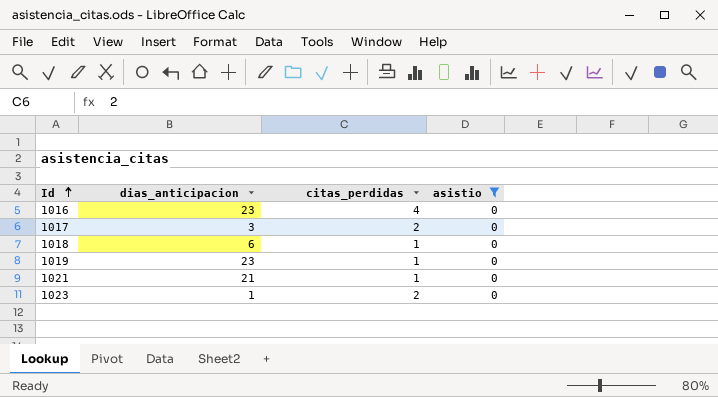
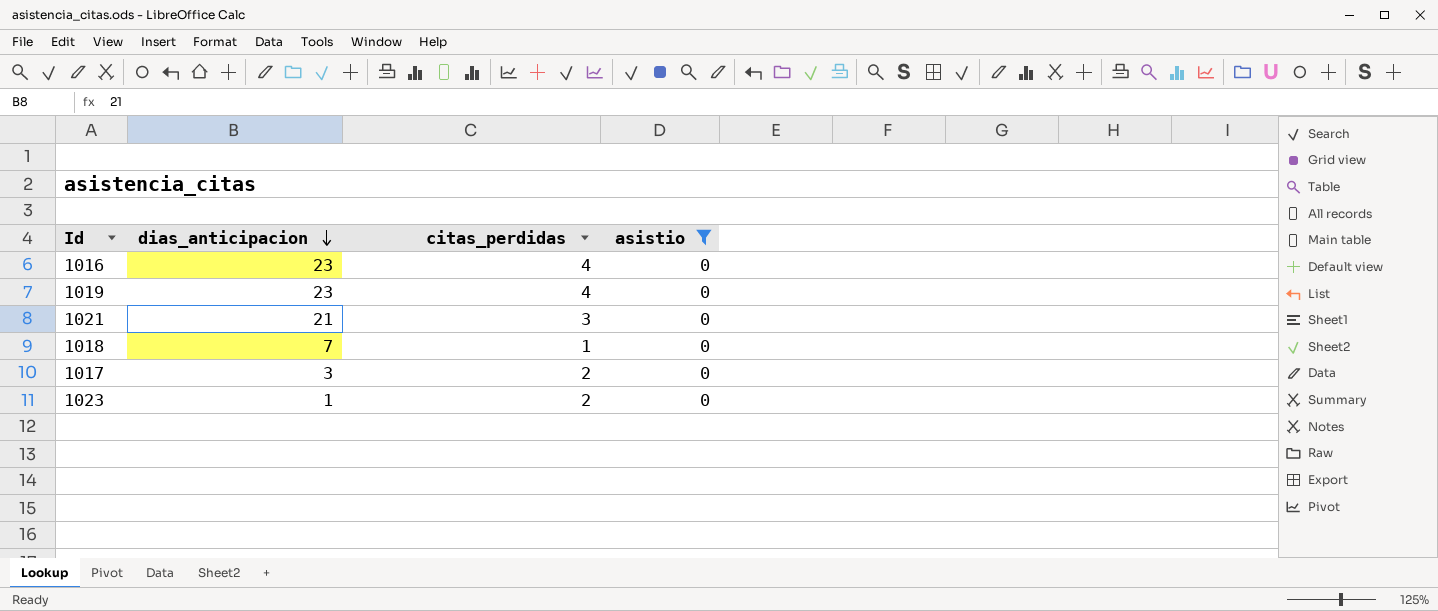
row order: Id ascending -> dias_anticipacion descending
1019 | citas_perdidas: 1 -> 4
1021 | citas_perdidas: 1 -> 3
1018 | dias_anticipacion: 6 -> 7

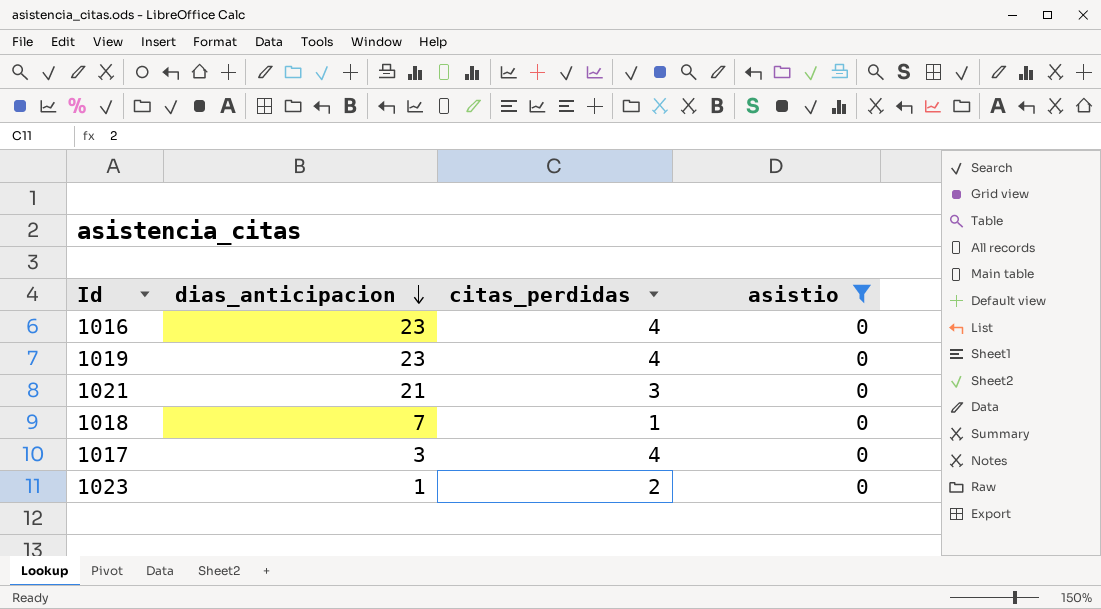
1017 | citas_perdidas: 2 -> 4

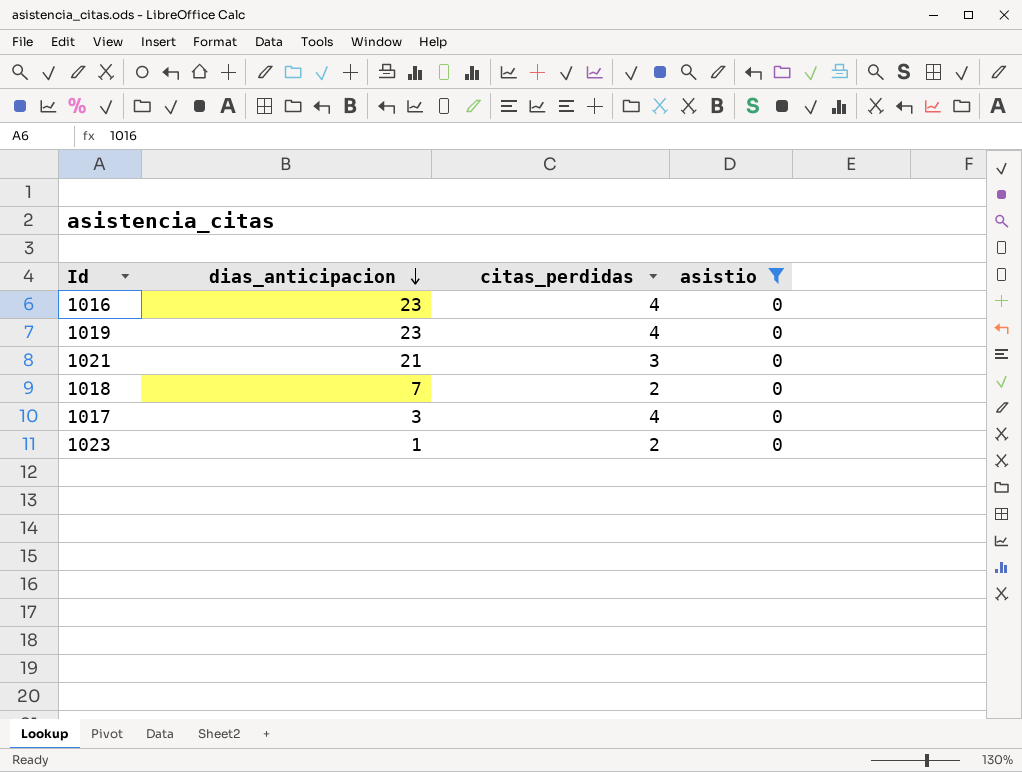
1018 | citas_perdidas: 1 -> 2

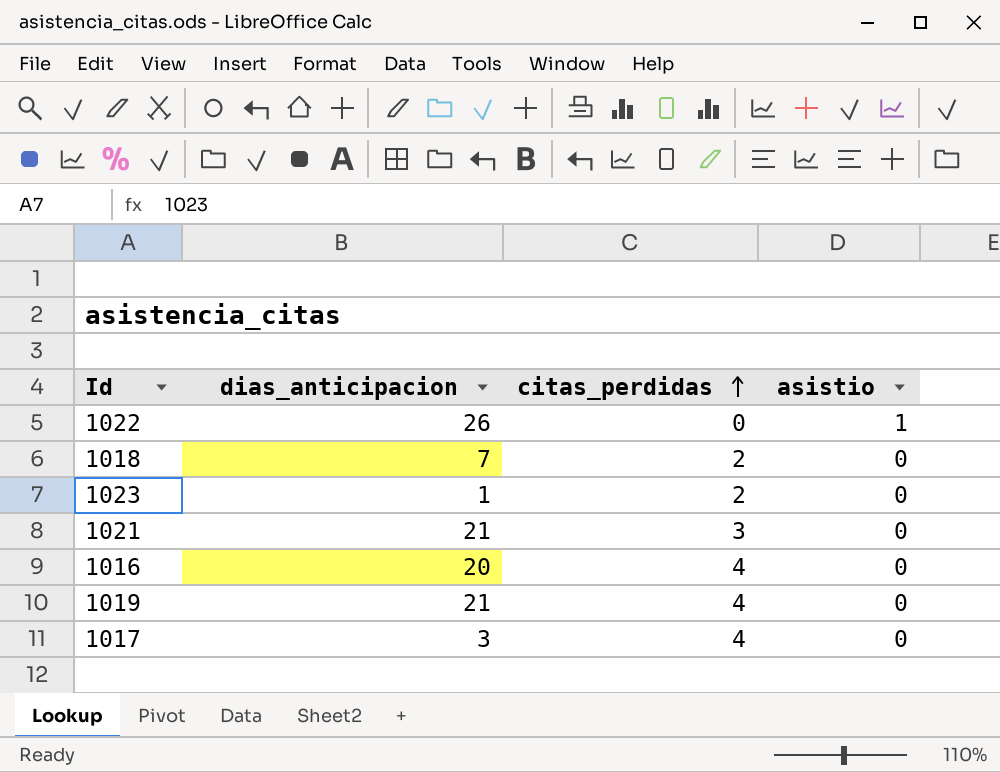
filter: asistio = 0 -> none
row order: dias_anticipacion descending -> citas_perdidas ascending
1016 | dias_anticipacion: 23 -> 20
1019 | dias_anticipacion: 23 -> 21

